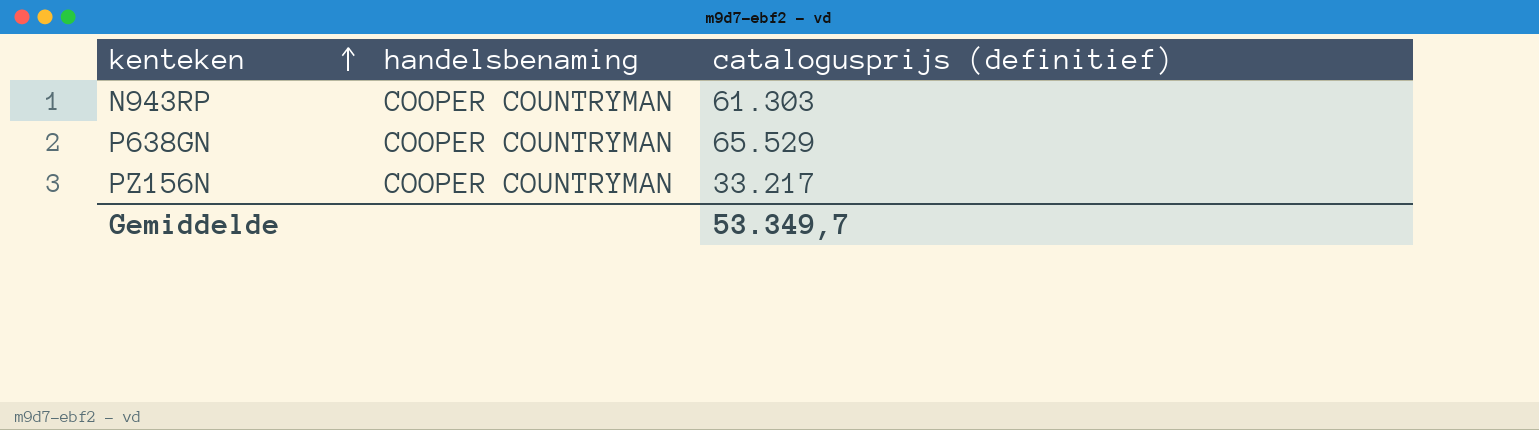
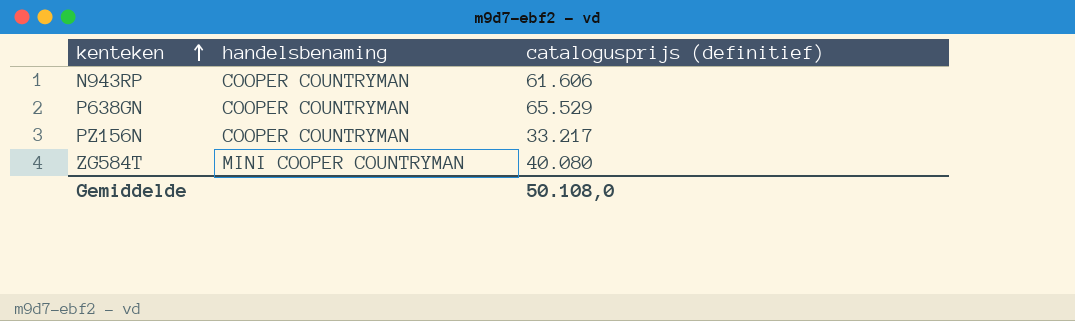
N943RP | catalogusprijs (definitief): 61.303 -> 61.606
row ZG584T: none -> MINI COOPER COUNTRYMAN | 40.080
Gemiddelde | catalogusprijs (definitief): 53.349,7 -> 50.108,0

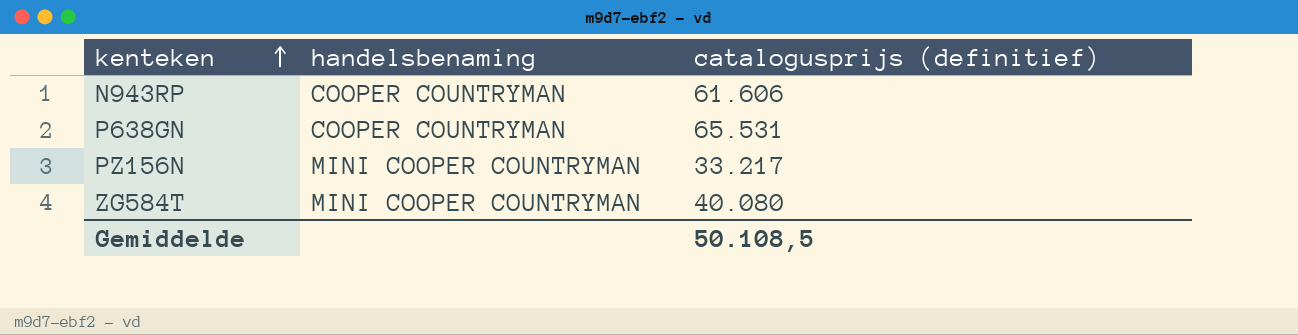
P638GN | catalogusprijs (definitief): 65.529 -> 65.531
PZ156N | handelsbenaming: COOPER COUNTRYMAN -> MINI COOPER COUNTRYMAN
Gemiddelde | catalogusprijs (definitief): 50.108,0 -> 50.108,5

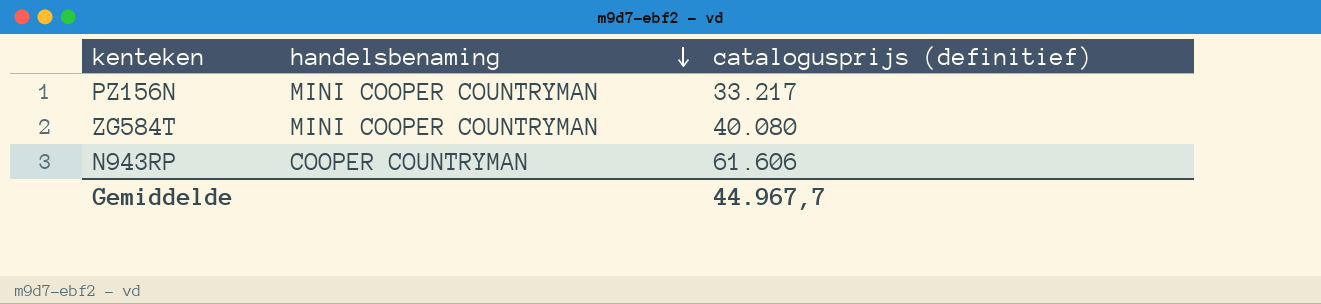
row order: kenteken ascending -> handelsbenaming descending
row P638GN: COOPER COUNTRYMAN | 65.531 -> none
Gemiddelde | catalogusprijs (definitief): 50.108,5 -> 44.967,7

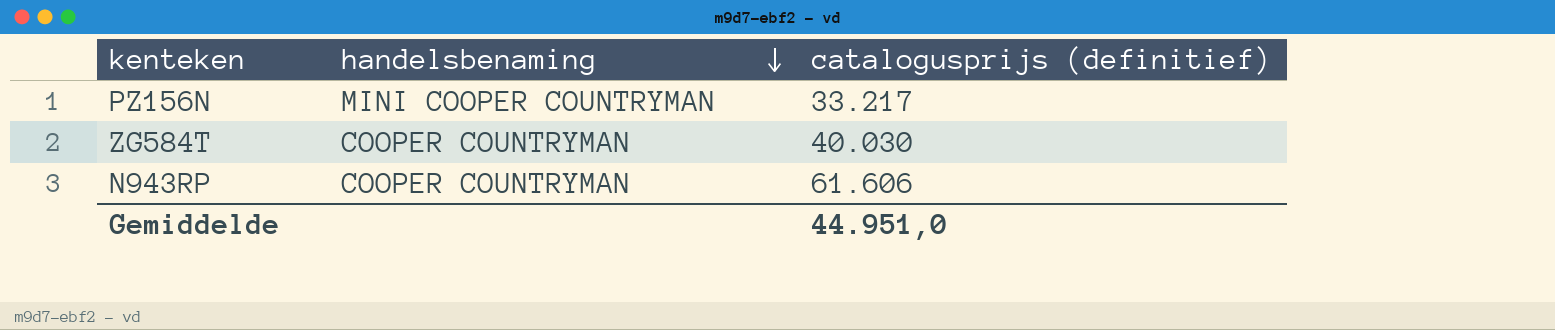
ZG584T | handelsbenaming: MINI COOPER COUNTRYMAN -> COOPER COUNTRYMAN
ZG584T | catalogusprijs (definitief): 40.080 -> 40.030
Gemiddelde | catalogusprijs (definitief): 44.967,7 -> 44.951,0

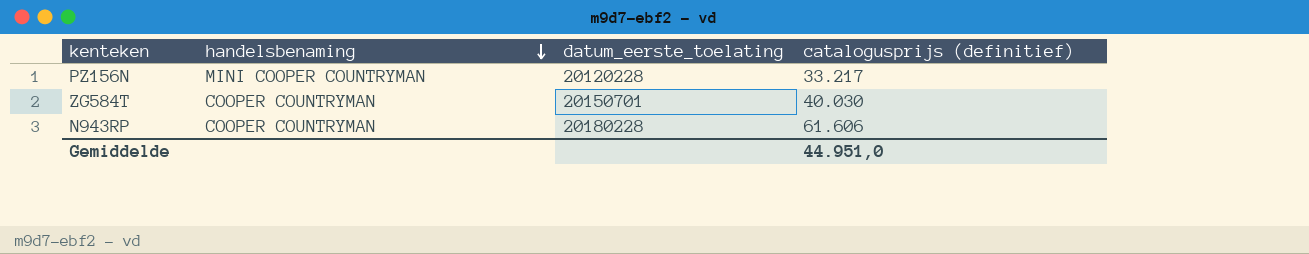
column datum_eerste_toelating | position: none -> 3

